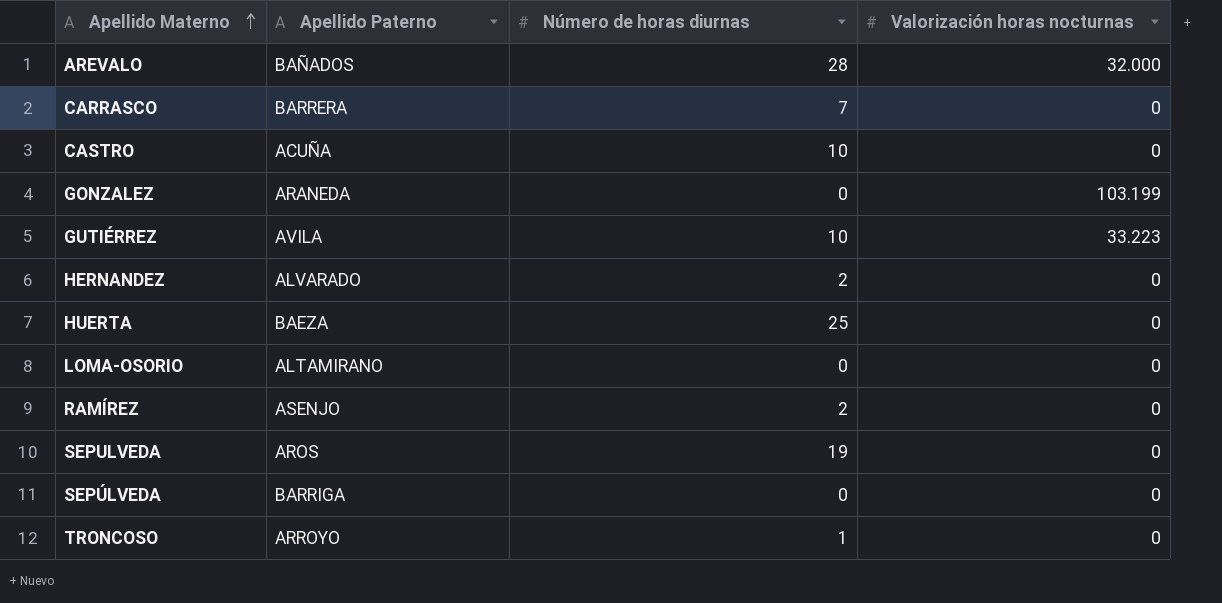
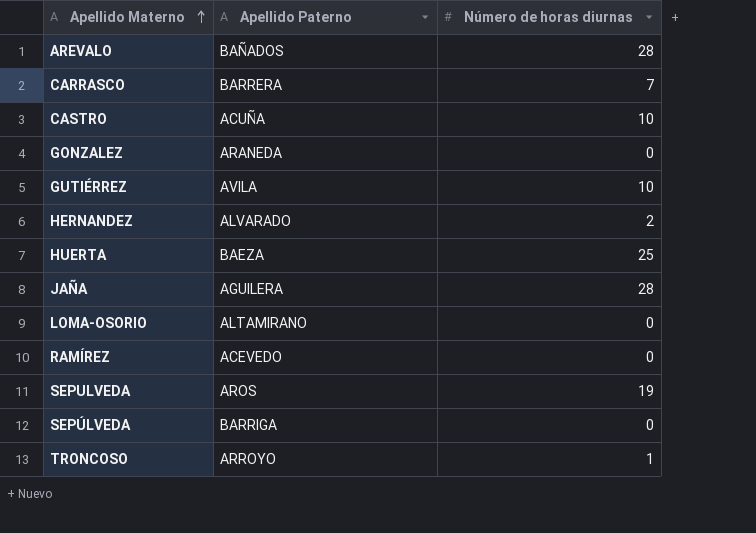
column Valorización horas nocturnas | position: 4 -> none
row JAÑA: none -> AGUILERA | 28
RAMÍREZ | Apellido Paterno: ASENJO -> ACEVEDO
RAMÍREZ | Número de horas diurnas: 2 -> 0

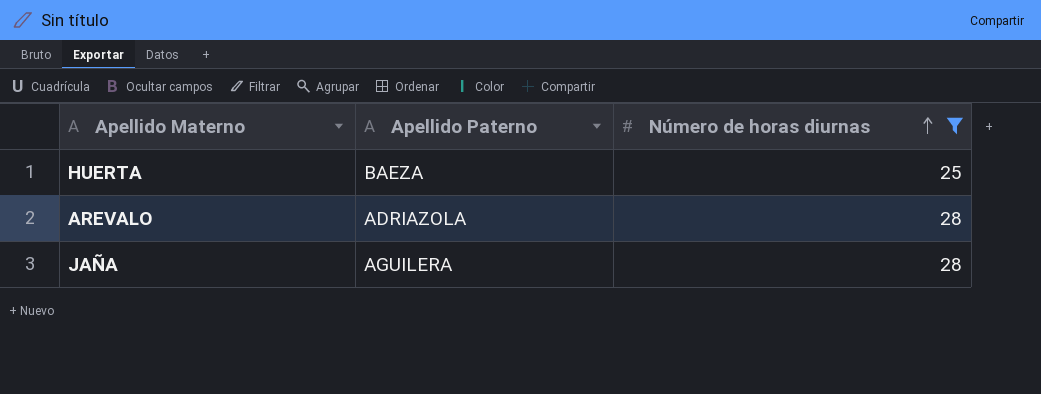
filter: none -> Número de horas diurnas >= 25
row order: Apellido Materno ascending -> Número de horas diurnas ascending
AREVALO | Apellido Paterno: BAÑADOS -> ADRIAZOLA

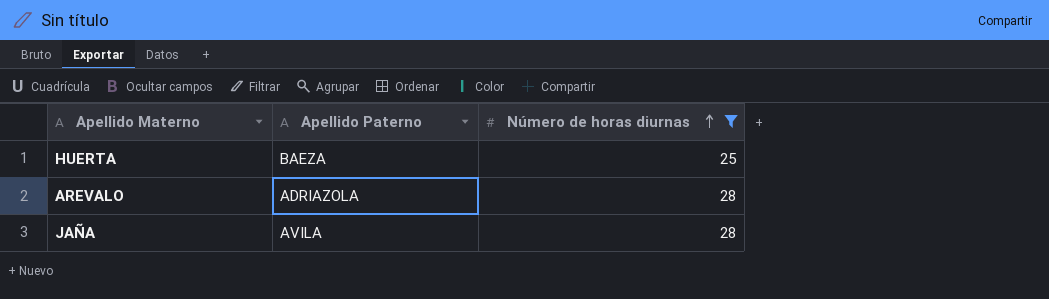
JAÑA | Apellido Paterno: AGUILERA -> AVILA

